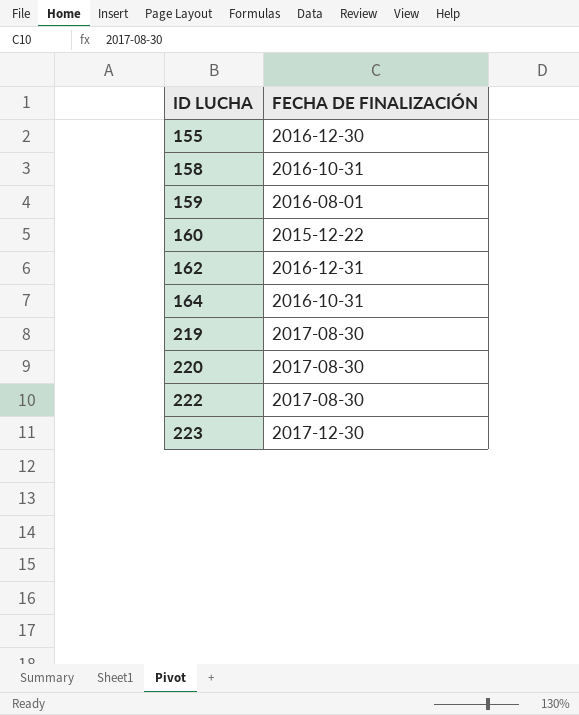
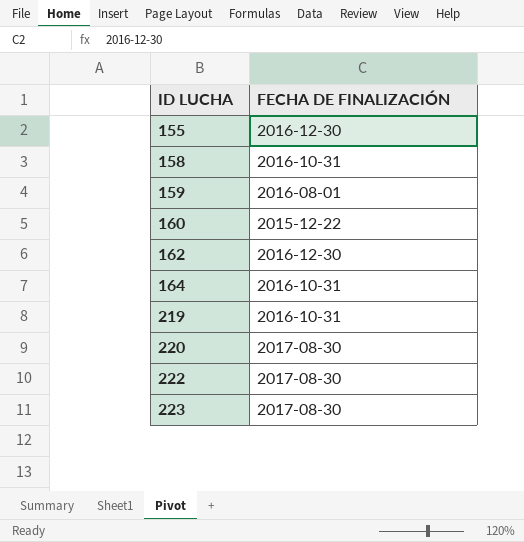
162 | FECHA DE FINALIZACIÓN: 2016-12-31 -> 2016-12-30
219 | FECHA DE FINALIZACIÓN: 2017-08-30 -> 2016-10-31
223 | FECHA DE FINALIZACIÓN: 2017-12-30 -> 2017-08-30

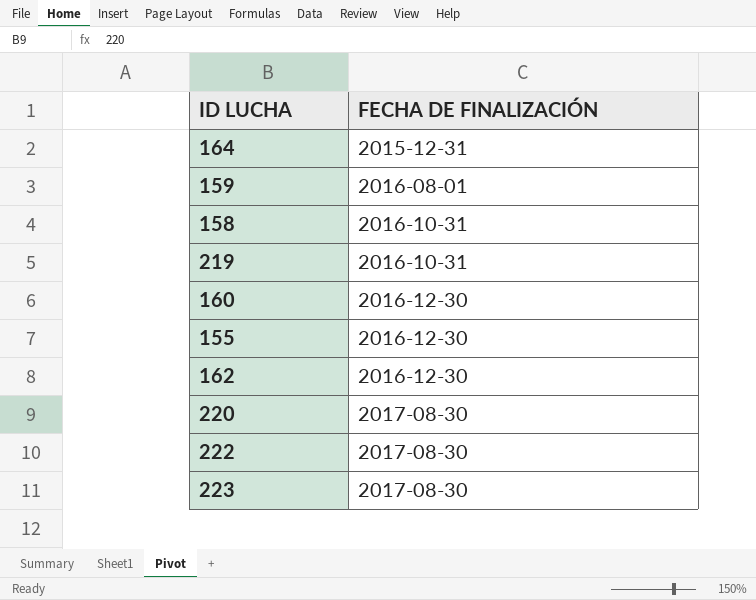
row order: ID LUCHA ascending -> FECHA DE FINALIZACIÓN ascending
164 | FECHA DE FINALIZACIÓN: 2016-10-31 -> 2015-12-31
160 | FECHA DE FINALIZACIÓN: 2015-12-22 -> 2016-12-30

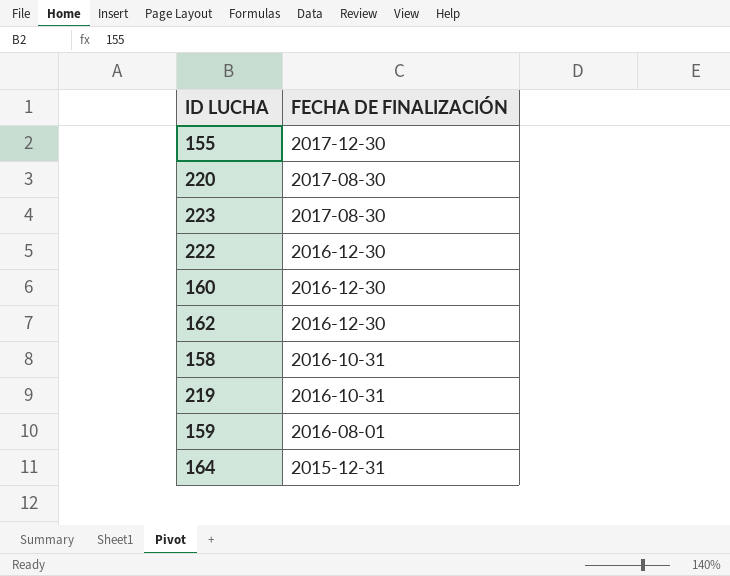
row order: FECHA DE FINALIZACIÓN ascending -> FECHA DE FINALIZACIÓN descending
155 | FECHA DE FINALIZACIÓN: 2016-12-30 -> 2017-12-30
222 | FECHA DE FINALIZACIÓN: 2017-08-30 -> 2016-12-30

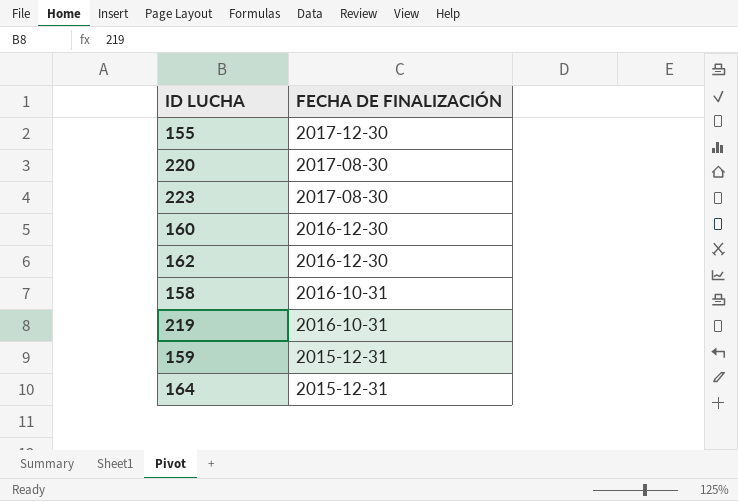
row 222: 2016-12-30 -> none
159 | FECHA DE FINALIZACIÓN: 2016-08-01 -> 2015-12-31

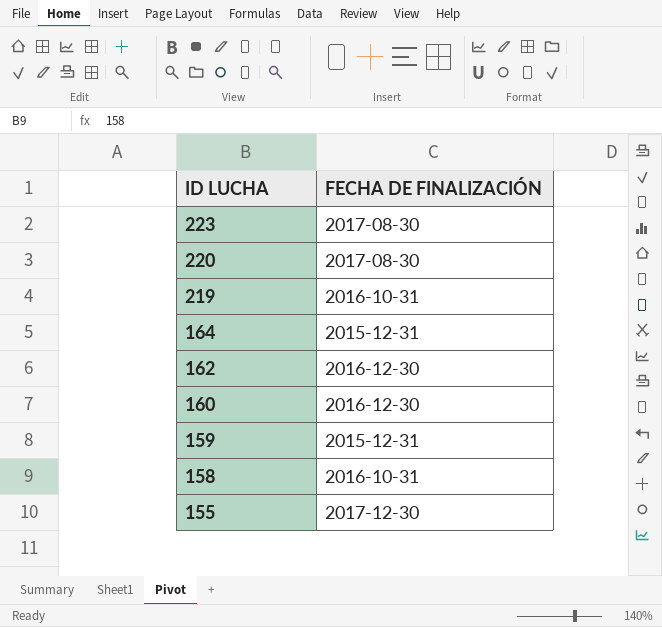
row order: FECHA DE FINALIZACIÓN descending -> ID LUCHA descending

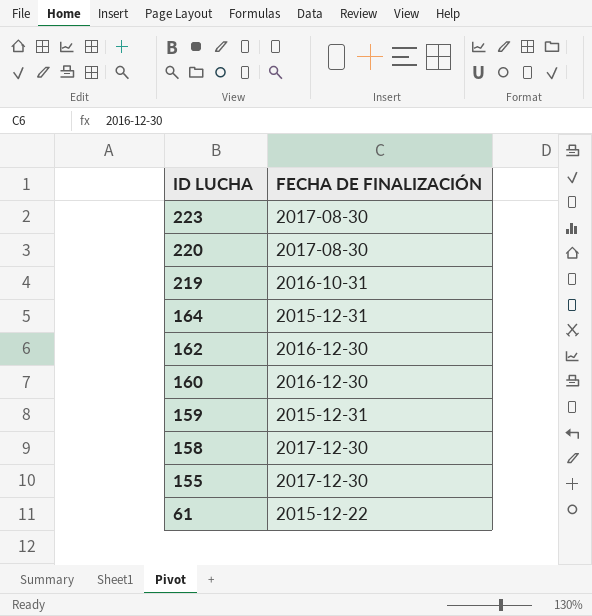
158 | FECHA DE FINALIZACIÓN: 2016-10-31 -> 2017-12-30
row 61: none -> 2015-12-22

